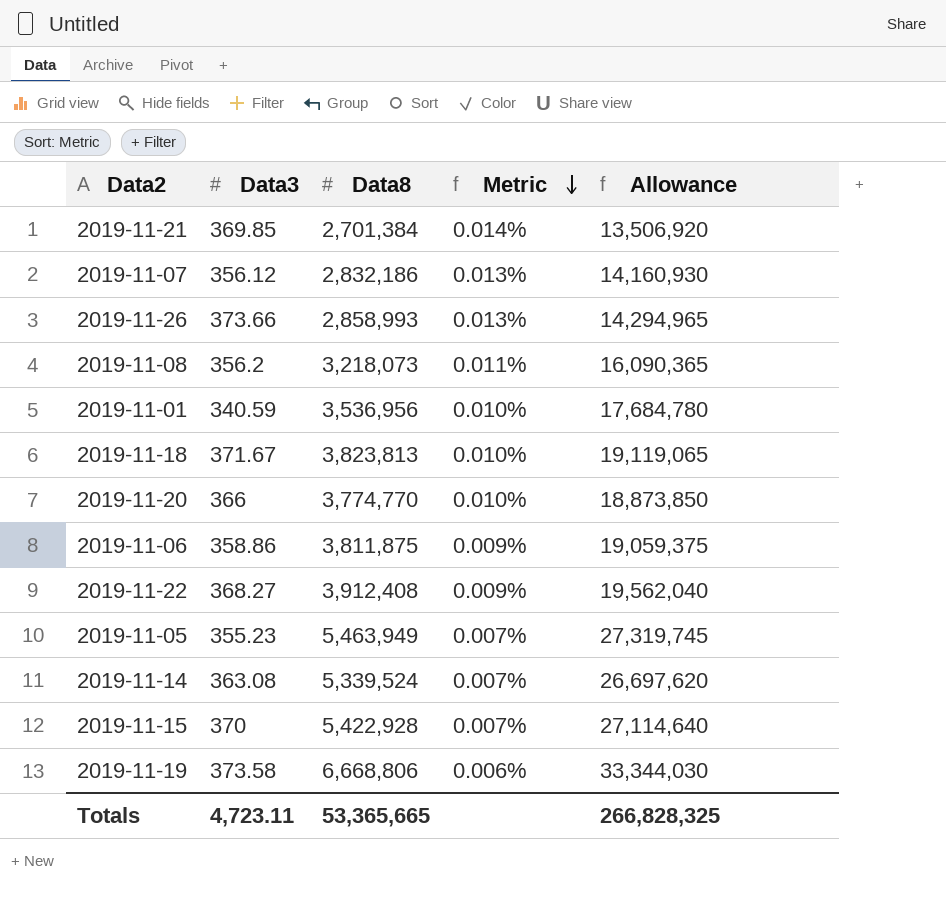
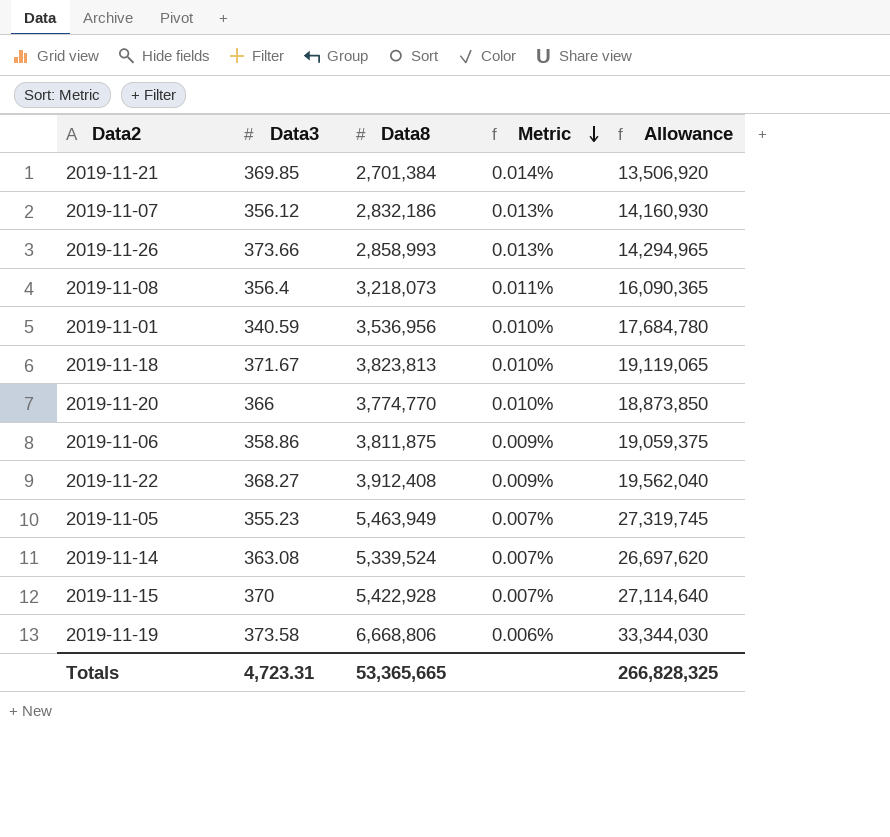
2019-11-08 | Data3: 356.2 -> 356.4
Totals | Data3: 4,723.11 -> 4,723.31

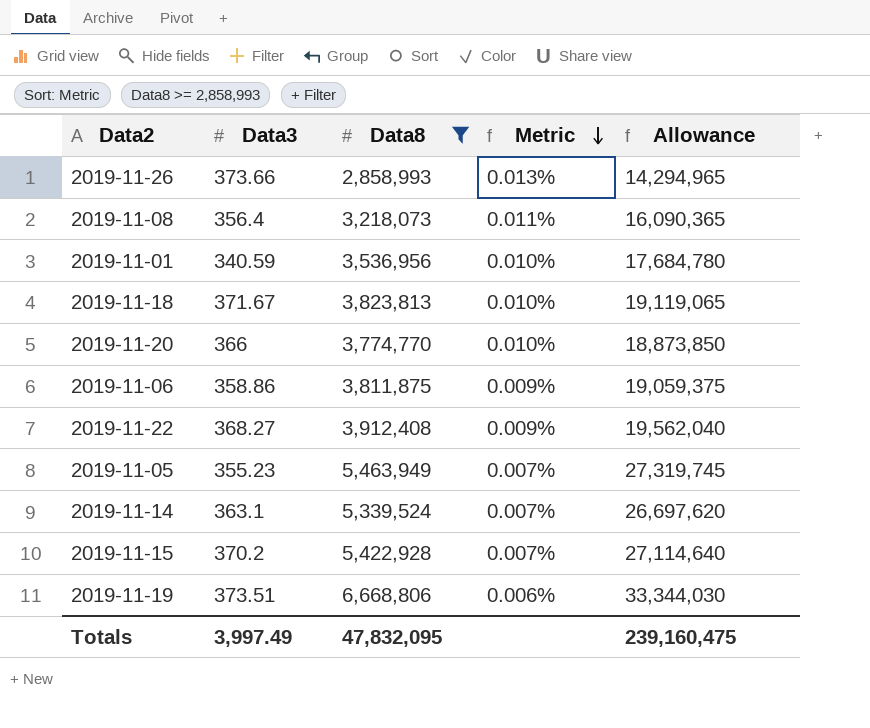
filter: none -> Data8 >= 2,858,993
2019-11-14 | Data3: 363.08 -> 363.1
2019-11-15 | Data3: 370 -> 370.2
2019-11-19 | Data3: 373.58 -> 373.51
Totals | Data3: 4,723.31 -> 3,997.49
Totals | Data8: 53,365,665 -> 47,832,095
Totals | Allowance: 266,828,325 -> 239,160,475

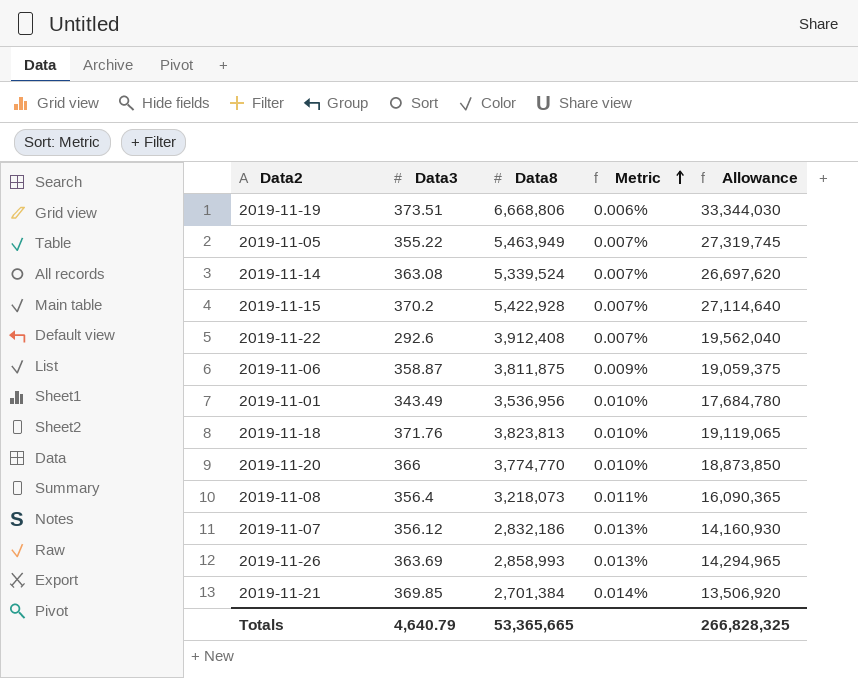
filter: Data8 >= 2,858,993 -> none
row order: Metric descending -> Metric ascending
2019-11-05 | Data3: 355.23 -> 355.22
2019-11-14 | Data3: 363.1 -> 363.08
2019-11-22 | Data3: 368.27 -> 292.6
2019-11-22 | Metric: 0.009% -> 0.007%
2019-11-06 | Data3: 358.86 -> 358.87
2019-11-01 | Data3: 340.59 -> 343.49
2019-11-18 | Data3: 371.67 -> 371.76
2019-11-26 | Data3: 373.66 -> 363.69
Totals | Data3: 3,997.49 -> 4,640.79
Totals | Data8: 47,832,095 -> 53,365,665
Totals | Allowance: 239,160,475 -> 266,828,325

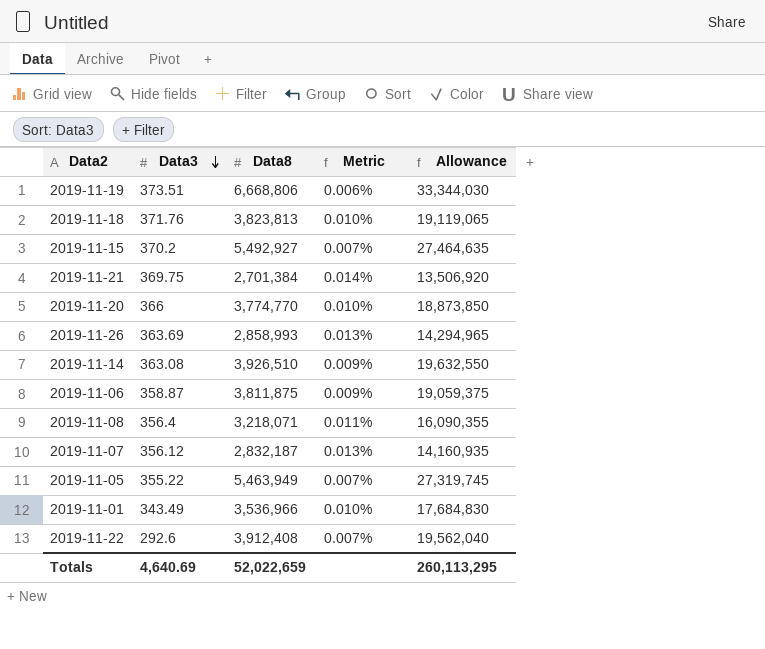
row order: Metric ascending -> Data3 descending
2019-11-15 | Data8: 5,422,928 -> 5,492,927
2019-11-15 | Allowance: 27,114,640 -> 27,464,635
2019-11-21 | Data3: 369.85 -> 369.75
2019-11-14 | Data8: 5,339,524 -> 3,926,510
2019-11-14 | Metric: 0.007% -> 0.009%
2019-11-14 | Allowance: 26,697,620 -> 19,632,550
2019-11-08 | Data8: 3,218,073 -> 3,218,071
2019-11-08 | Allowance: 16,090,365 -> 16,090,355
2019-11-07 | Data8: 2,832,186 -> 2,832,187
2019-11-07 | Allowance: 14,160,930 -> 14,160,935
2019-11-01 | Data8: 3,536,956 -> 3,536,966
2019-11-01 | Allowance: 17,684,780 -> 17,684,830
Totals | Data3: 4,640.79 -> 4,640.69
Totals | Data8: 53,365,665 -> 52,022,659
Totals | Allowance: 266,828,325 -> 260,113,295

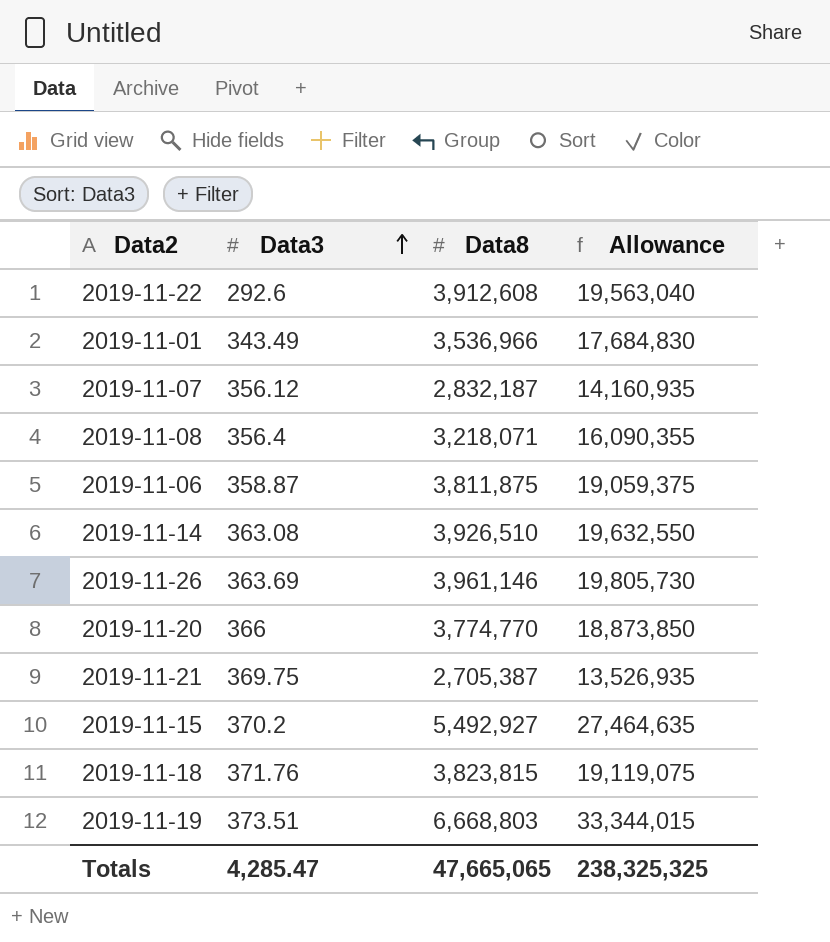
row order: Data3 descending -> Data3 ascending
column Metric | formula: [Data3] / [Data8] -> none
row 2019-11-05: 355.22 | 5,463,949 | 0.007% | 27,319,745 -> none
2019-11-22 | Data8: 3,912,408 -> 3,912,608
2019-11-22 | Allowance: 19,562,040 -> 19,563,040
2019-11-26 | Data8: 2,858,993 -> 3,961,146
2019-11-26 | Allowance: 14,294,965 -> 19,805,730
2019-11-21 | Data8: 2,701,384 -> 2,705,387
2019-11-21 | Allowance: 13,506,920 -> 13,526,935
2019-11-18 | Data8: 3,823,813 -> 3,823,815
2019-11-18 | Allowance: 19,119,065 -> 19,119,075
2019-11-19 | Data8: 6,668,806 -> 6,668,803
2019-11-19 | Allowance: 33,344,030 -> 33,344,015
Totals | Data3: 4,640.69 -> 4,285.47
Totals | Data8: 52,022,659 -> 47,665,065
Totals | Allowance: 260,113,295 -> 238,325,325

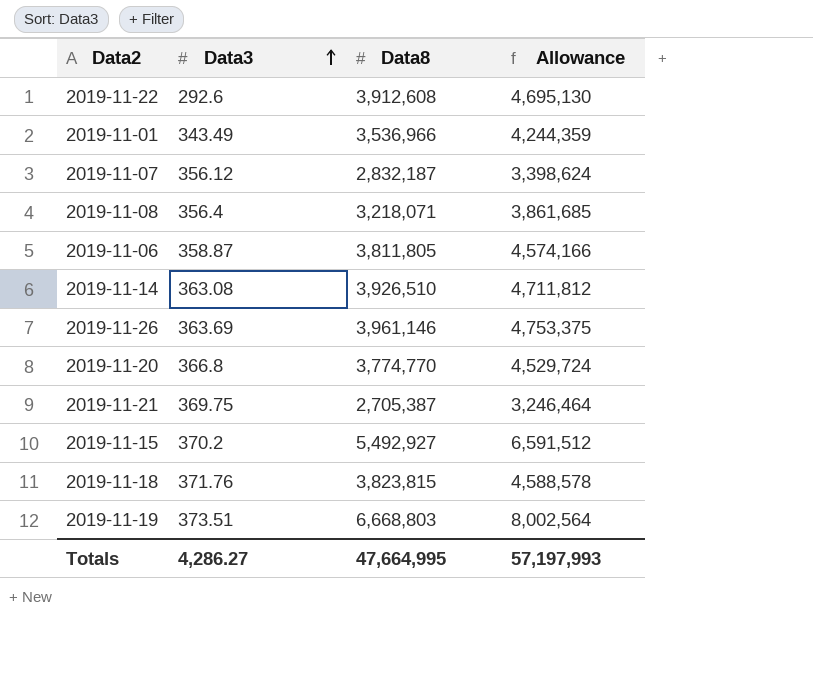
column Allowance | formula: [Data8] * 5 -> [Data8] * 1.2
2019-11-06 | Data8: 3,811,875 -> 3,811,805
2019-11-20 | Data3: 366 -> 366.8
Totals | Data3: 4,285.47 -> 4,286.27
Totals | Data8: 47,665,065 -> 47,664,995
Totals | Allowance: 238,325,325 -> 57,197,993

